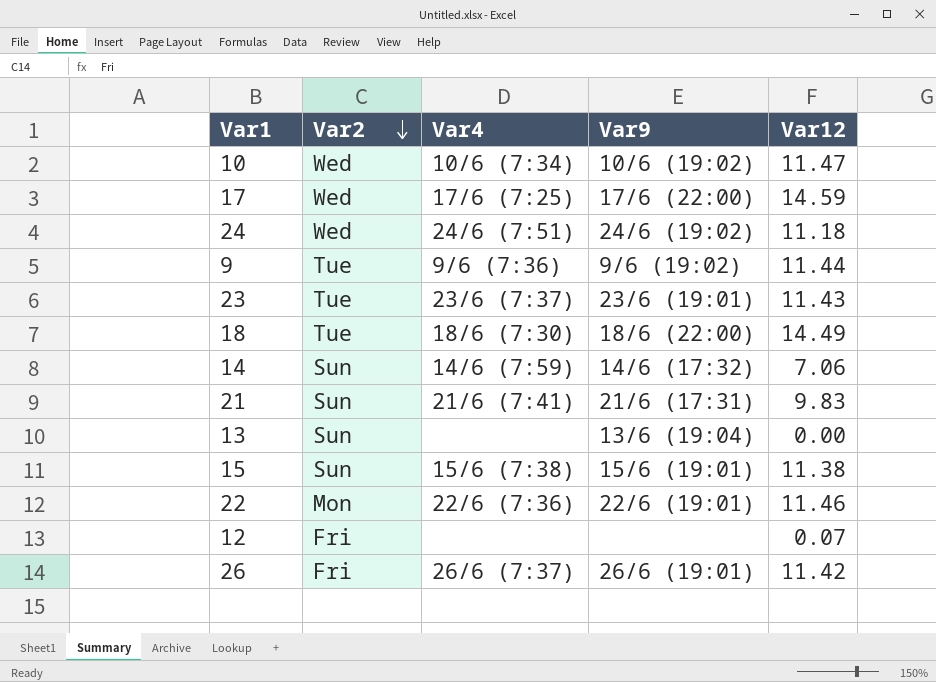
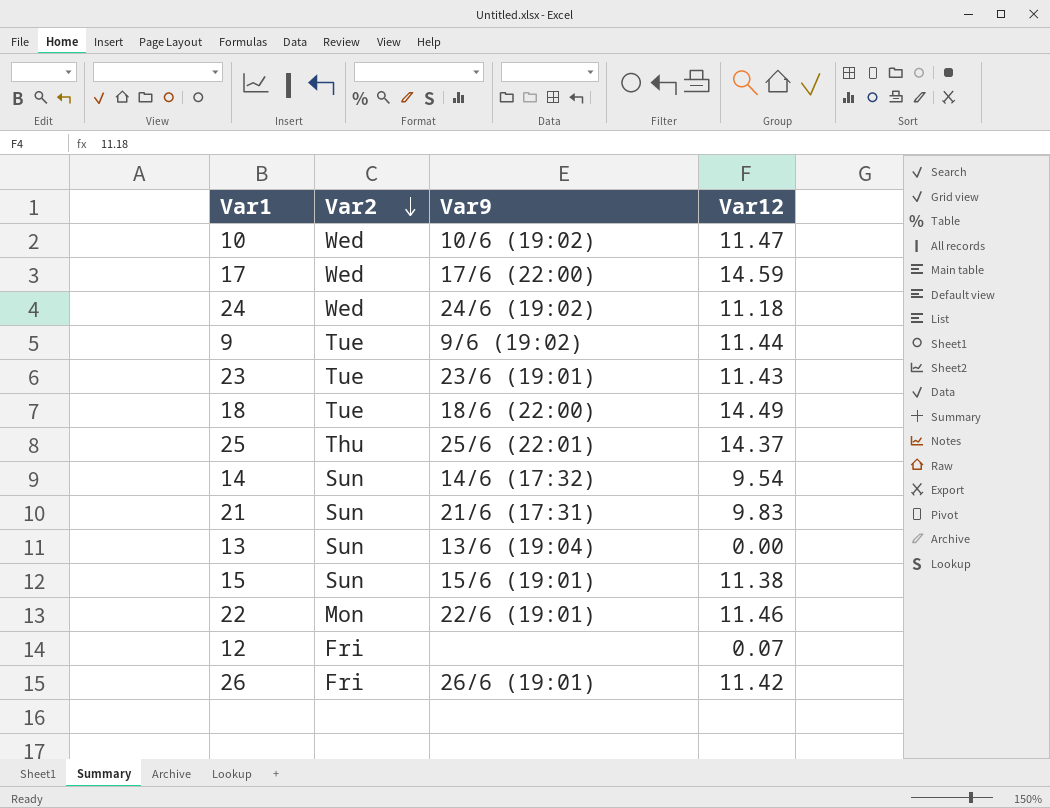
column Var4 | position: 3 -> none
row 25: none -> Thu | 25/6 (22:01) | 14.37
14 | Var12: 7.06 -> 9.54

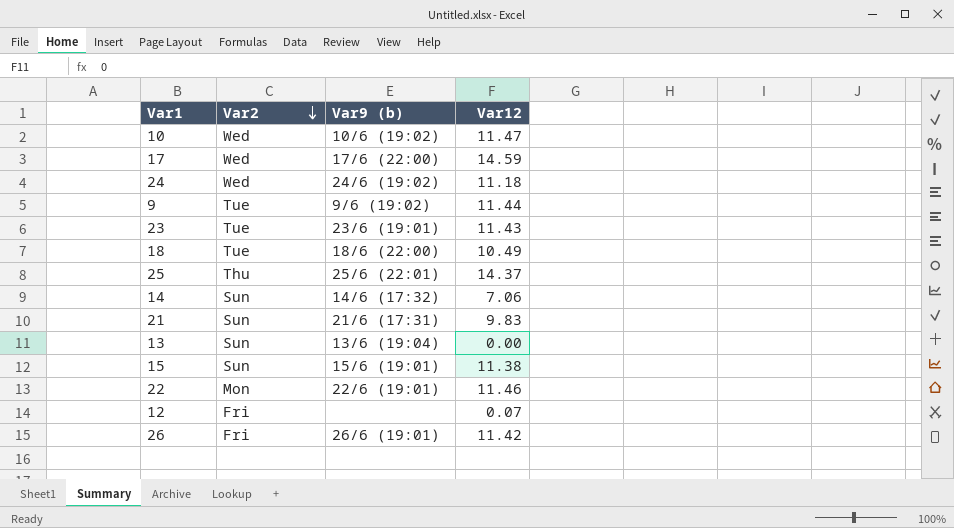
column name: Var9 -> Var9 (b)
18 | Var12: 14.49 -> 10.49
14 | Var12: 9.54 -> 7.06

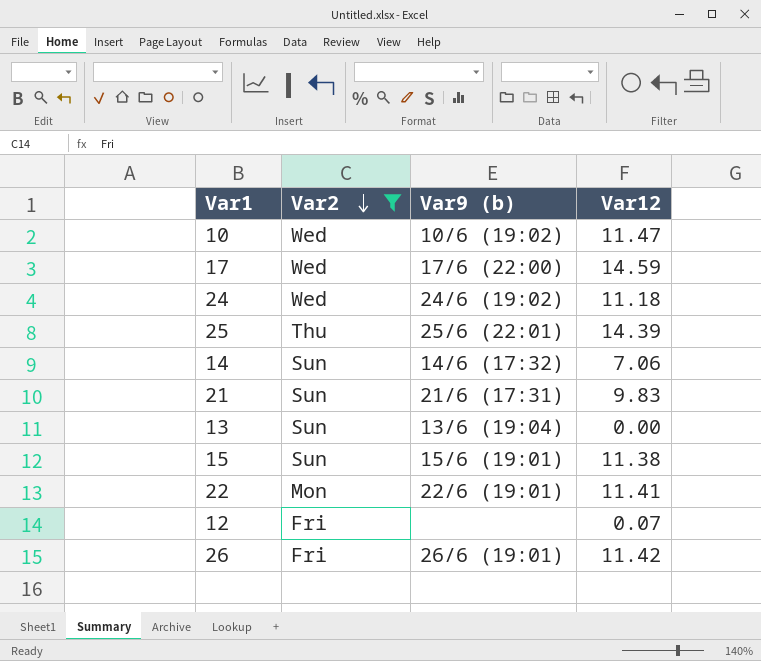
filter: none -> Var2 != Tue
25 | Var12: 14.37 -> 14.39
22 | Var12: 11.46 -> 11.41

